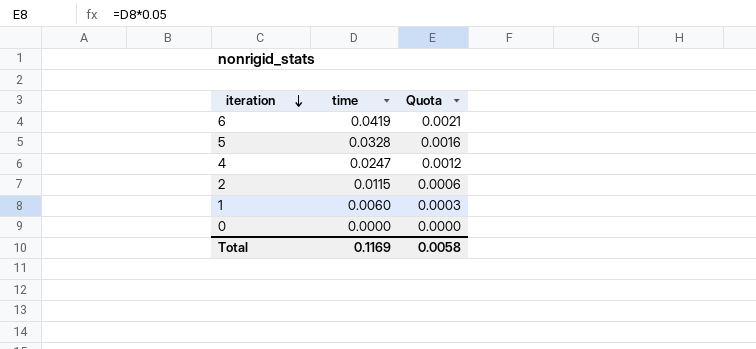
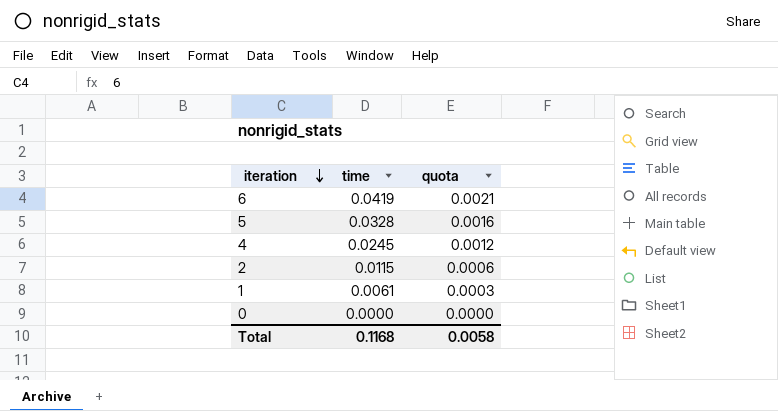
column name: Quota -> quota
4 | time: 0.0247 -> 0.0245
1 | time: 0.0060 -> 0.0061
Total | time: 0.1169 -> 0.1168

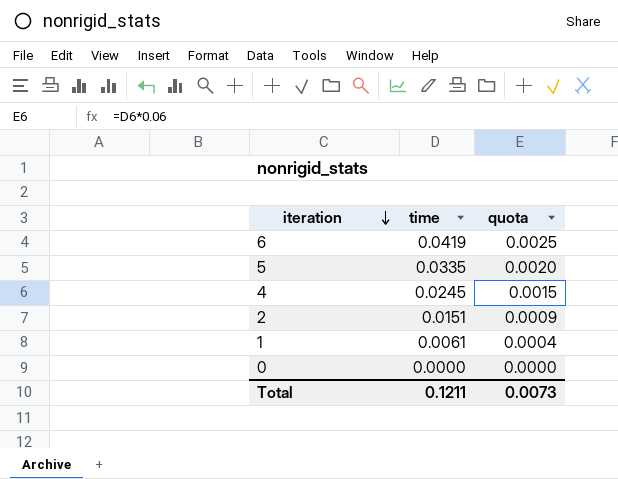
column quota | formula: [time] * 0.05 -> [time] * 0.06
5 | time: 0.0328 -> 0.0335
2 | time: 0.0115 -> 0.0151
Total | time: 0.1168 -> 0.1211
Total | quota: 0.0058 -> 0.0073

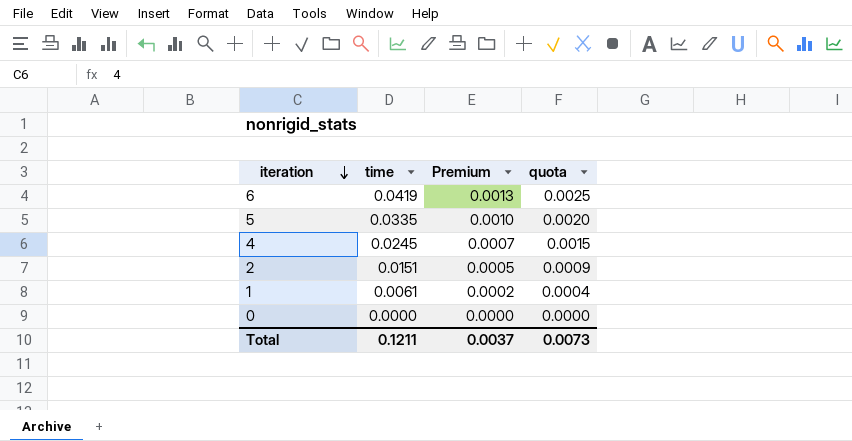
column Premium | formula: none -> [time] * 0.03

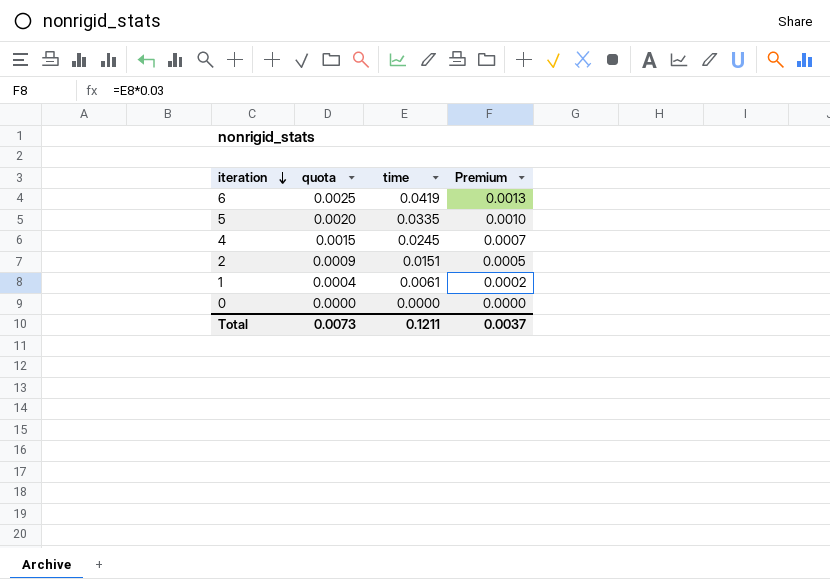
column quota | position: 4 -> 2

